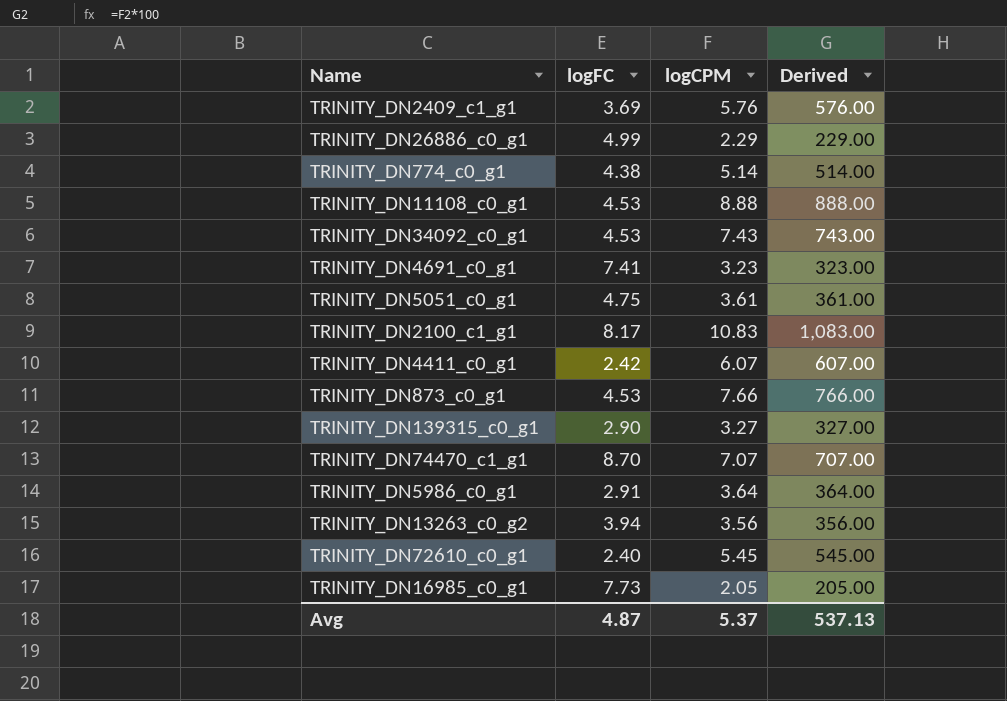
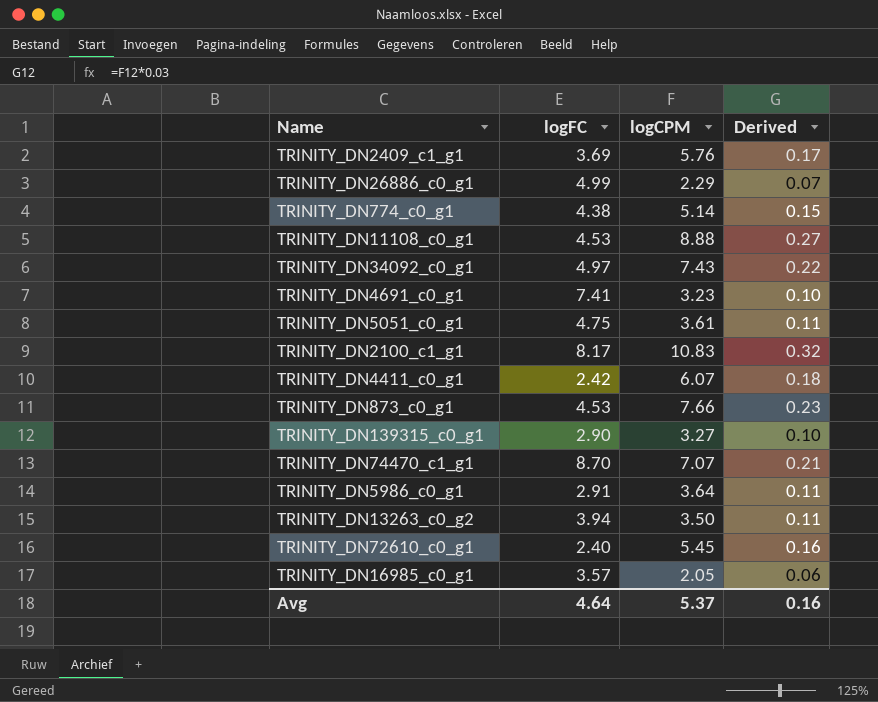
column Derived | formula: [logCPM] * 100 -> [logCPM] * 0.03
TRINITY_DN34092_c0_g1 | logFC: 4.53 -> 4.97
TRINITY_DN13263_c0_g2 | logCPM: 3.56 -> 3.50
TRINITY_DN16985_c0_g1 | logFC: 7.73 -> 3.57
Avg | logFC: 4.87 -> 4.64
Avg | Derived: 537.13 -> 0.16

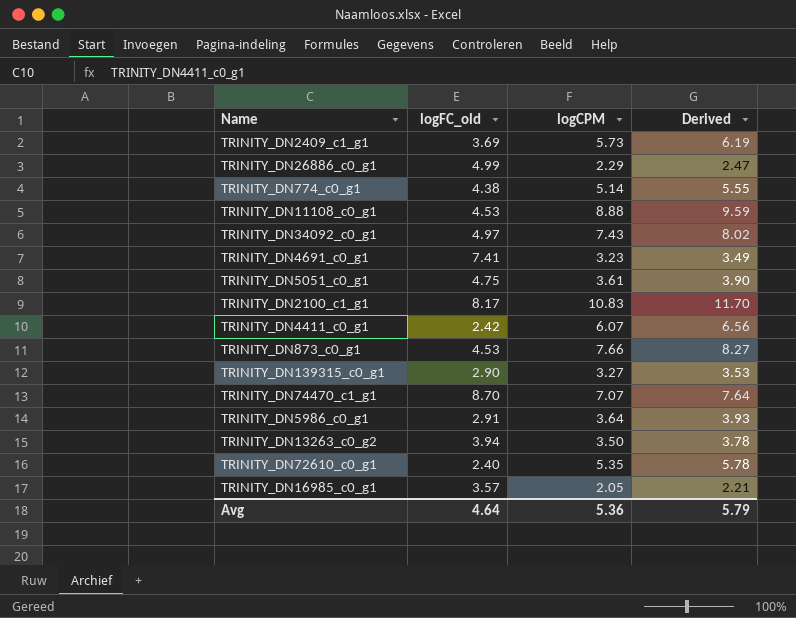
column name: logFC -> logFC_old
column Derived | formula: [logCPM] * 0.03 -> [logCPM] * 1.08
TRINITY_DN2409_c1_g1 | logCPM: 5.76 -> 5.73
TRINITY_DN72610_c0_g1 | logCPM: 5.45 -> 5.35
Avg | logCPM: 5.37 -> 5.36
Avg | Derived: 0.16 -> 5.79

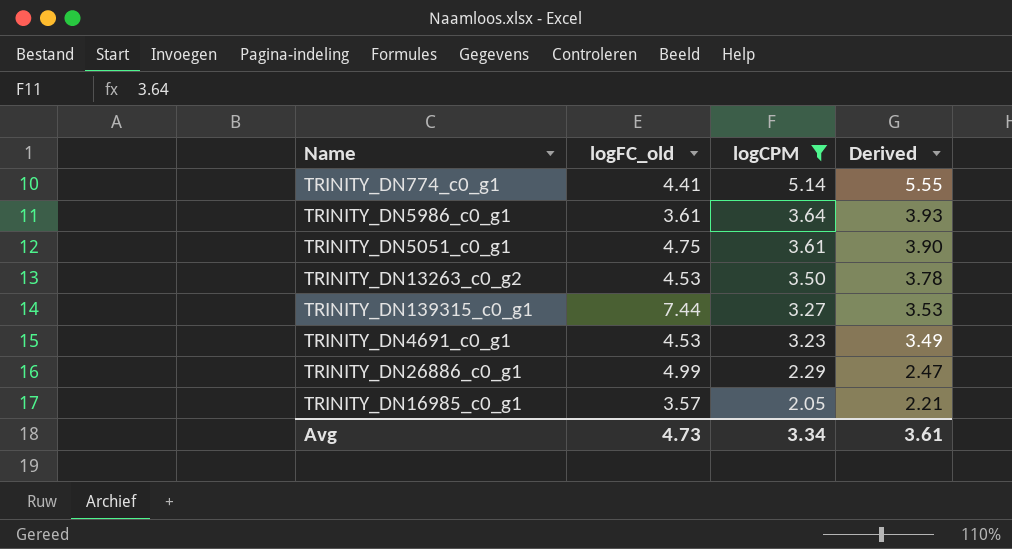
filter: none -> logCPM <= 5.14
row order: none -> logCPM descending
TRINITY_DN774_c0_g1 | logFC_old: 4.38 -> 4.41
TRINITY_DN5986_c0_g1 | logFC_old: 2.91 -> 3.61
TRINITY_DN13263_c0_g2 | logFC_old: 3.94 -> 4.53
TRINITY_DN139315_c0_g1 | logFC_old: 2.90 -> 7.44
TRINITY_DN4691_c0_g1 | logFC_old: 7.41 -> 4.53
Avg | logFC_old: 4.64 -> 4.73
Avg | logCPM: 5.36 -> 3.34
Avg | Derived: 5.79 -> 3.61

